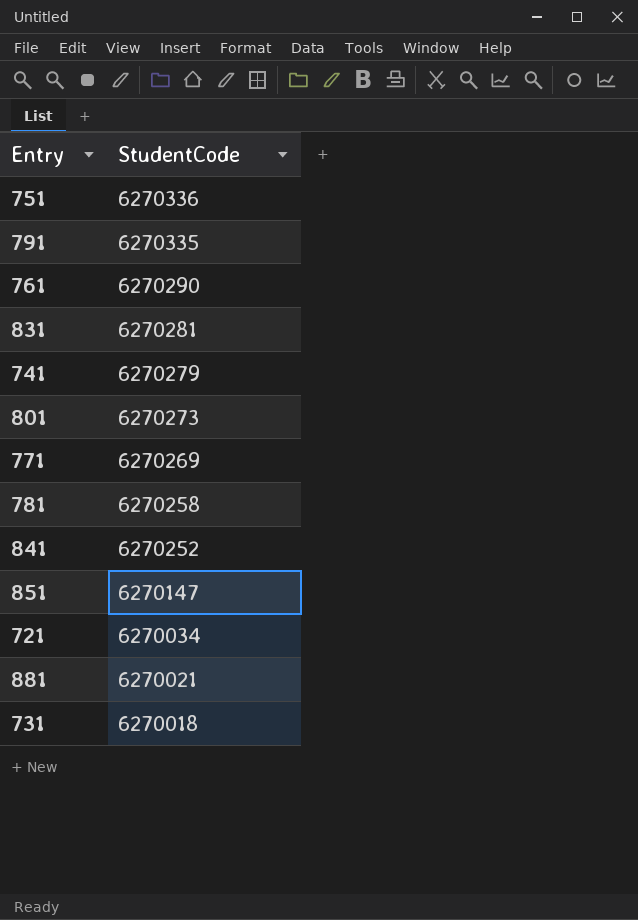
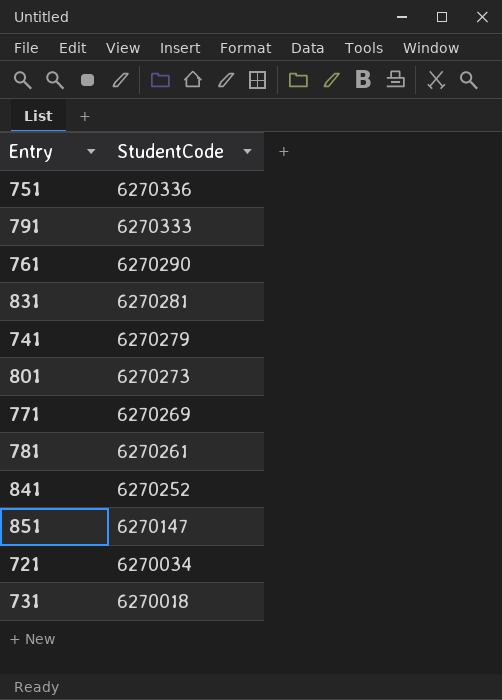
row 881: 6270021 -> none
791 | StudentCode: 6270335 -> 6270333
781 | StudentCode: 6270258 -> 6270261

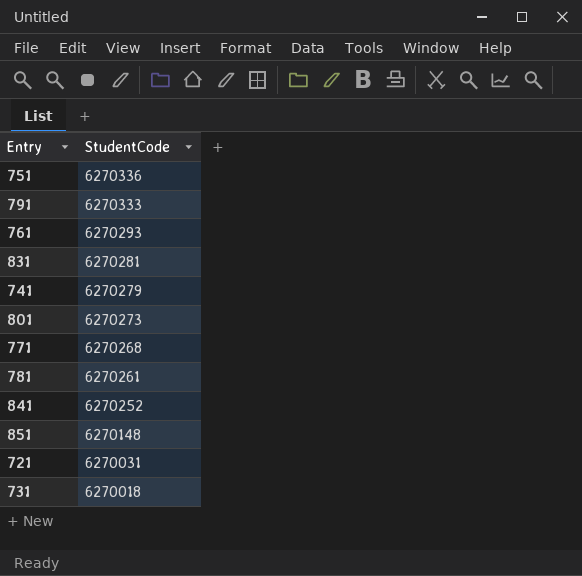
761 | StudentCode: 6270290 -> 6270293
771 | StudentCode: 6270269 -> 6270268
851 | StudentCode: 6270147 -> 6270148
721 | StudentCode: 6270034 -> 6270031

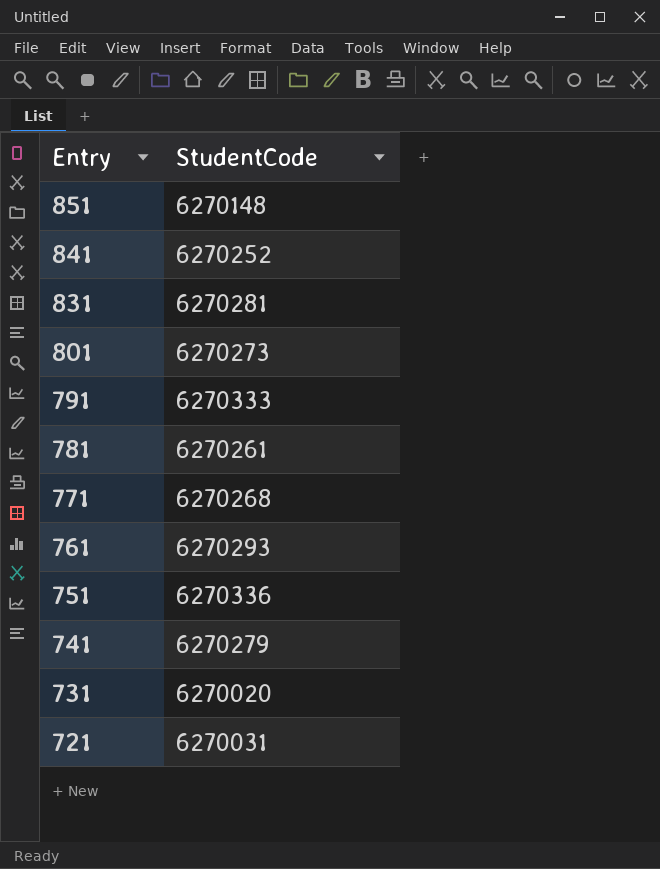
row order: StudentCode descending -> Entry descending
731 | StudentCode: 6270018 -> 6270020

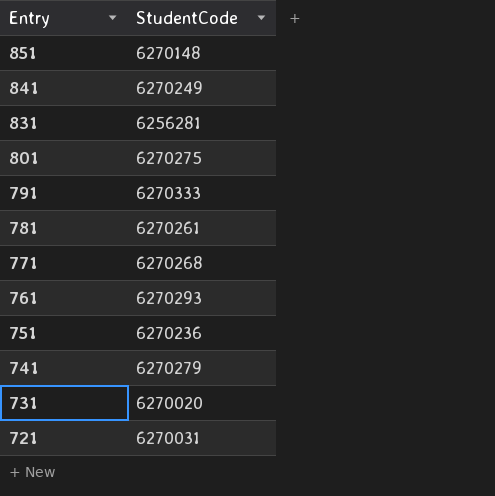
841 | StudentCode: 6270252 -> 6270249
831 | StudentCode: 6270281 -> 6256281
801 | StudentCode: 6270273 -> 6270275
751 | StudentCode: 6270336 -> 6270236

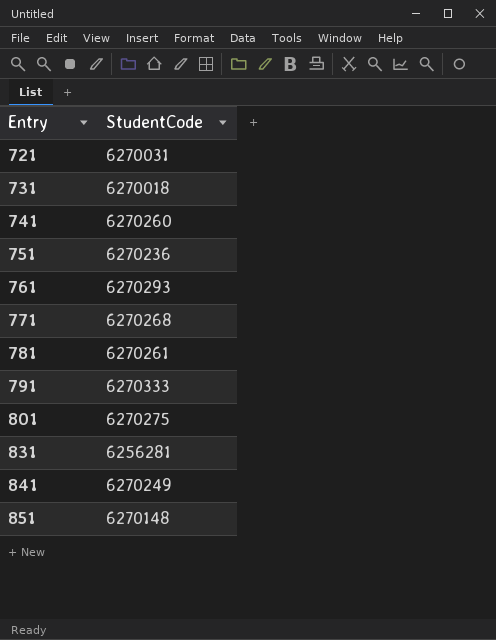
row order: Entry descending -> Entry ascending
731 | StudentCode: 6270020 -> 6270018
741 | StudentCode: 6270279 -> 6270260

